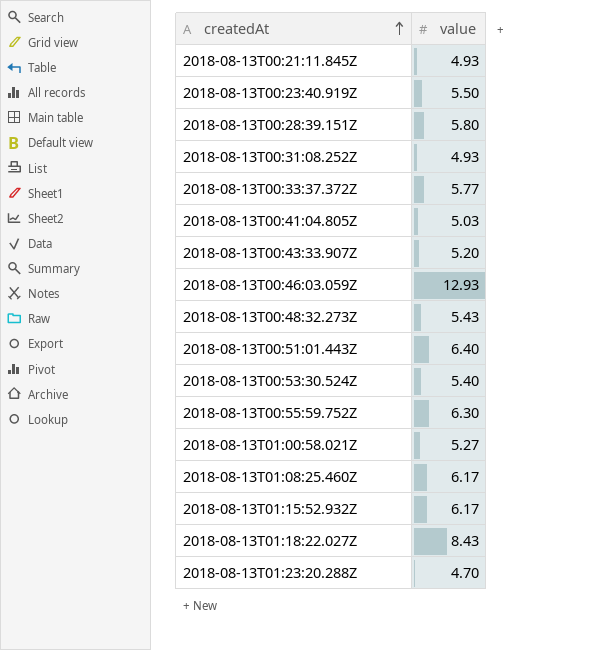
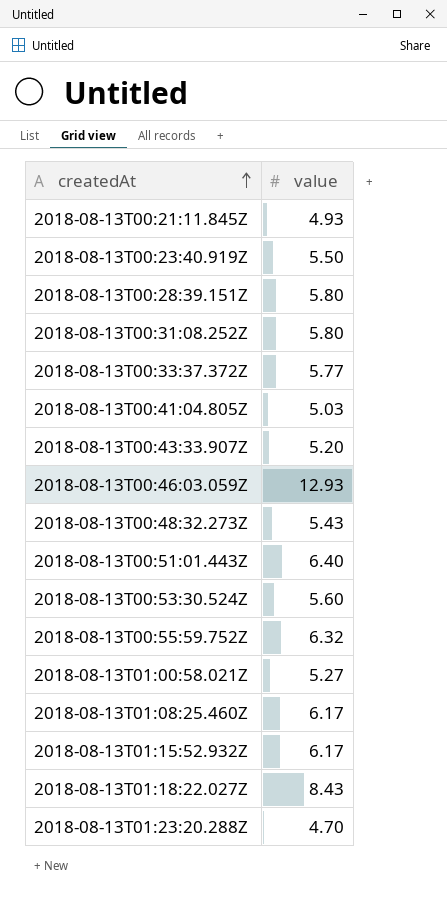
2018-08-13T00:31:08.252Z | value: 4.93 -> 5.80
2018-08-13T00:53:30.524Z | value: 5.40 -> 5.60
2018-08-13T00:55:59.752Z | value: 6.30 -> 6.32

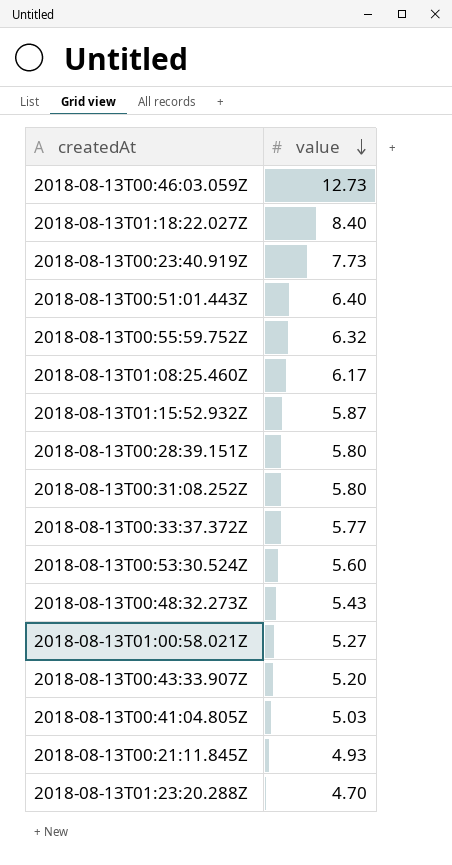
row order: createdAt ascending -> value descending
2018-08-13T00:46:03.059Z | value: 12.93 -> 12.73
2018-08-13T01:18:22.027Z | value: 8.43 -> 8.40
2018-08-13T00:23:40.919Z | value: 5.50 -> 7.73
2018-08-13T01:15:52.932Z | value: 6.17 -> 5.87

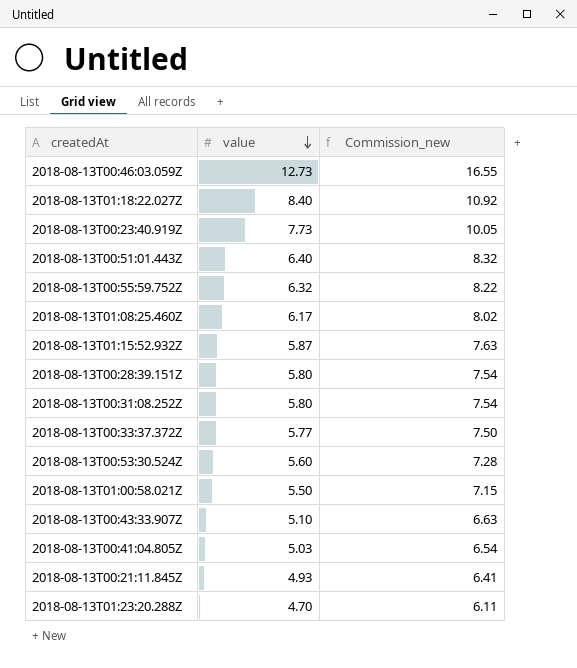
column Commission_new | formula: none -> [value] * 1.3
row 2018-08-13T00:48:32.273Z: 5.43 -> none
2018-08-13T01:00:58.021Z | value: 5.27 -> 5.50
2018-08-13T00:43:33.907Z | value: 5.20 -> 5.10

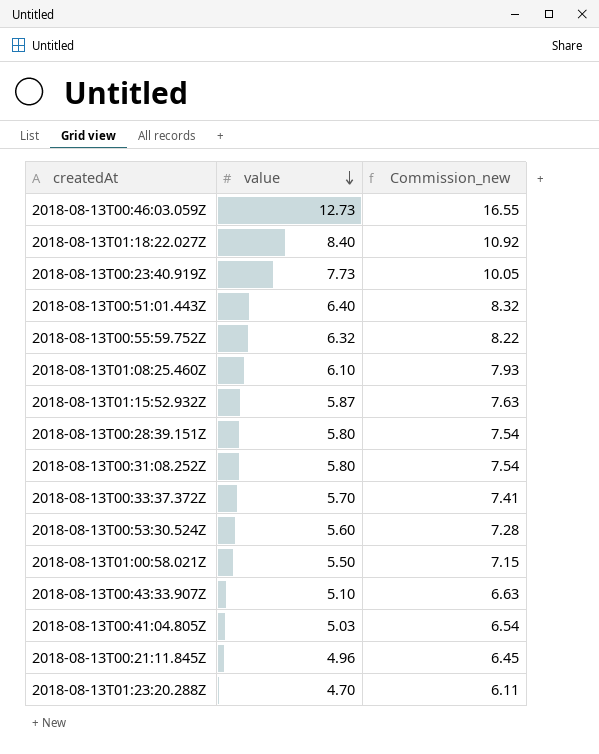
2018-08-13T01:08:25.460Z | value: 6.17 -> 6.10
2018-08-13T01:08:25.460Z | Commission_new: 8.02 -> 7.93
2018-08-13T00:33:37.372Z | value: 5.77 -> 5.70
2018-08-13T00:33:37.372Z | Commission_new: 7.50 -> 7.41
2018-08-13T00:21:11.845Z | value: 4.93 -> 4.96
2018-08-13T00:21:11.845Z | Commission_new: 6.41 -> 6.45

